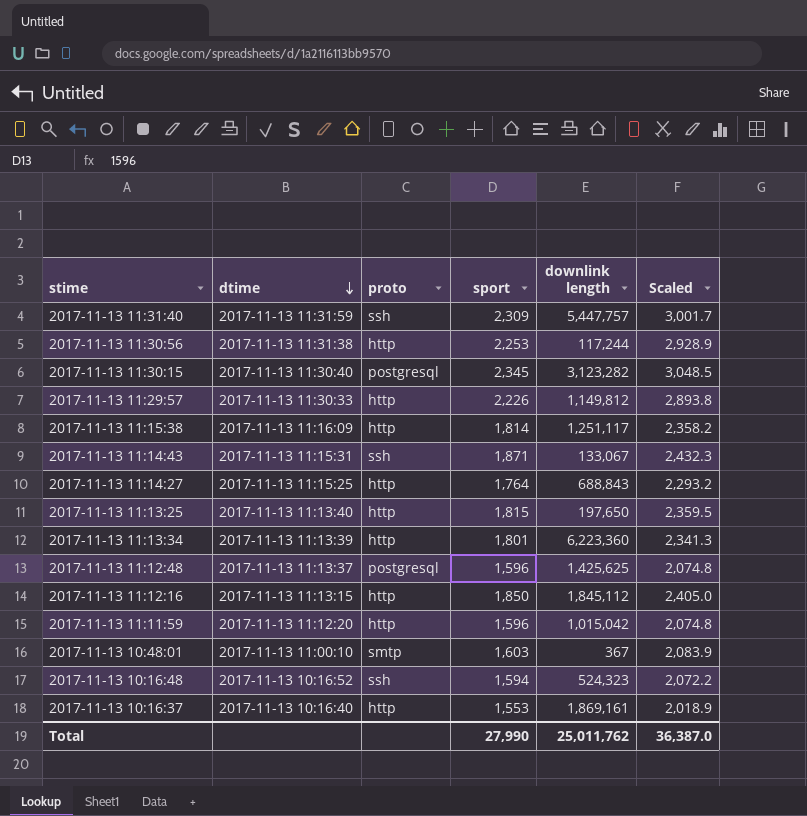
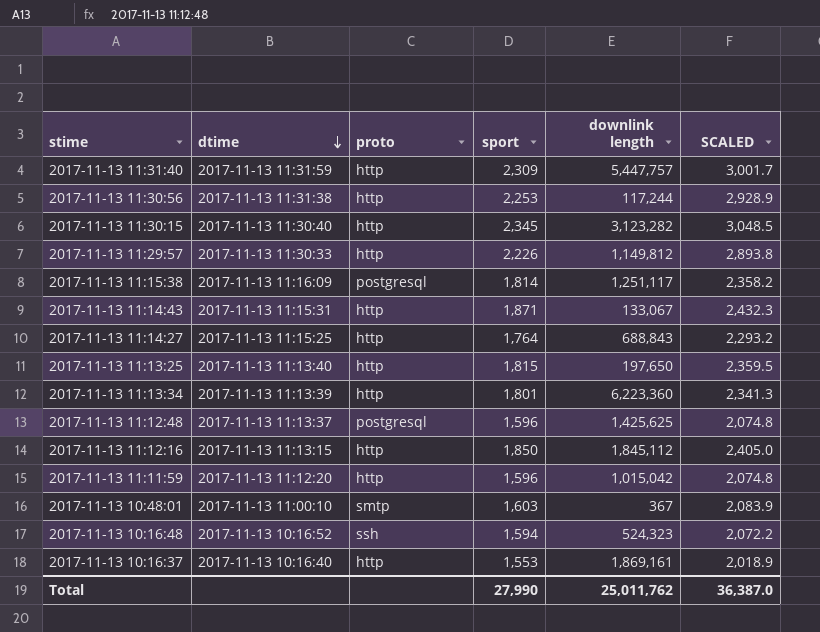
column name: Scaled -> SCALED
2017-11-13 11:31:40 | proto: ssh -> http
2017-11-13 11:30:15 | proto: postgresql -> http
2017-11-13 11:15:38 | proto: http -> postgresql
2017-11-13 11:14:43 | proto: ssh -> http

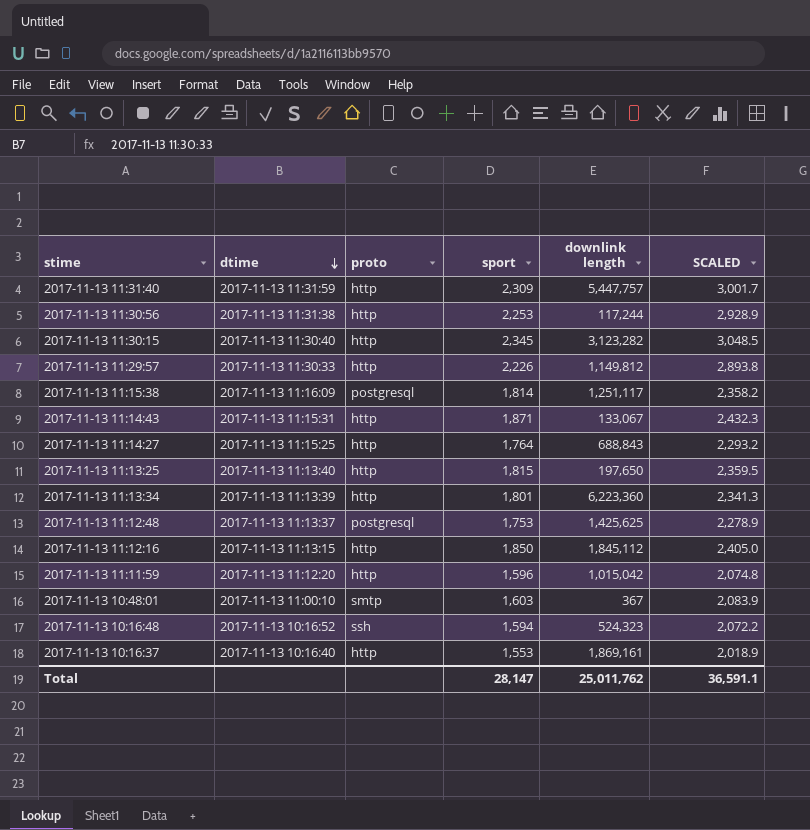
2017-11-13 11:12:48 | sport: 1,596 -> 1,753
2017-11-13 11:12:48 | SCALED: 2,074.8 -> 2,278.9
Total | sport: 27,990 -> 28,147
Total | SCALED: 36,387.0 -> 36,591.1

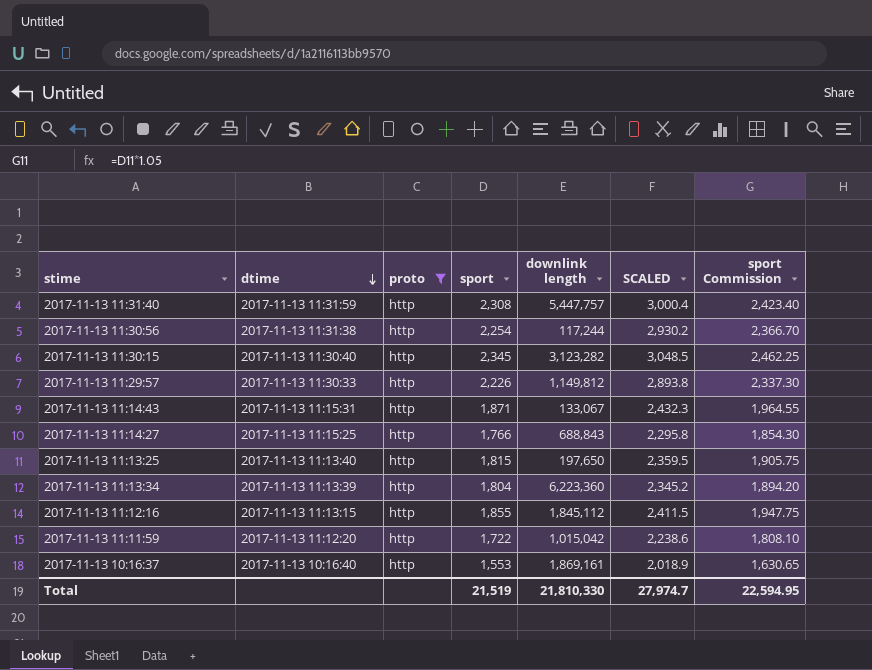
filter: none -> proto = http
column sport Commission | formula: none -> [sport] * 1.05
2017-11-13 11:31:40 | sport: 2,309 -> 2,308
2017-11-13 11:31:40 | SCALED: 3,001.7 -> 3,000.4
2017-11-13 11:30:56 | sport: 2,253 -> 2,254
2017-11-13 11:30:56 | SCALED: 2,928.9 -> 2,930.2
2017-11-13 11:14:27 | sport: 1,764 -> 1,766
2017-11-13 11:14:27 | SCALED: 2,293.2 -> 2,295.8
2017-11-13 11:13:34 | sport: 1,801 -> 1,804
2017-11-13 11:13:34 | SCALED: 2,341.3 -> 2,345.2
2017-11-13 11:12:16 | sport: 1,850 -> 1,855
2017-11-13 11:12:16 | SCALED: 2,405.0 -> 2,411.5
2017-11-13 11:11:59 | sport: 1,596 -> 1,722
2017-11-13 11:11:59 | SCALED: 2,074.8 -> 2,238.6
Total | sport: 28,147 -> 21,519
Total | downlink length: 25,011,762 -> 21,810,330
Total | SCALED: 36,591.1 -> 27,974.7

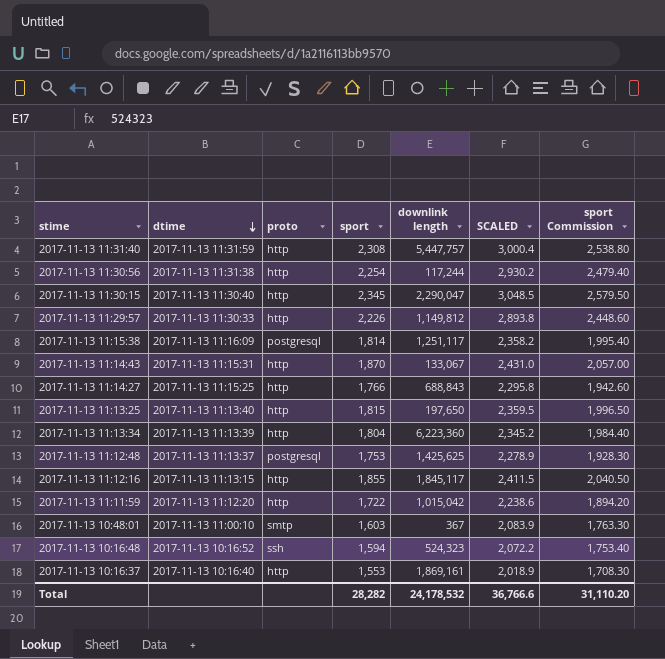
filter: proto = http -> none
column sport Commission | formula: [sport] * 1.05 -> [sport] * 1.1
2017-11-13 11:30:15 | downlink length: 3,123,282 -> 2,290,047
2017-11-13 11:14:43 | sport: 1,871 -> 1,870
2017-11-13 11:14:43 | SCALED: 2,432.3 -> 2,431.0
2017-11-13 11:12:16 | downlink length: 1,845,112 -> 1,845,117
Total | sport: 21,519 -> 28,282
Total | downlink length: 21,810,330 -> 24,178,532
Total | SCALED: 27,974.7 -> 36,766.6
Total | sport Commission: 22,594.95 -> 31,110.20

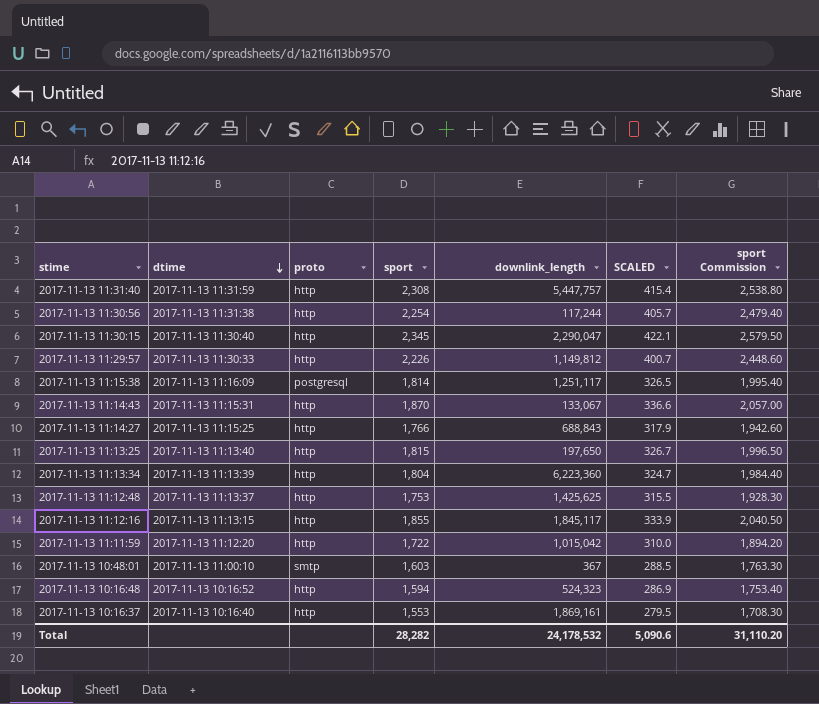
column name: downlink length -> downlink_length
column SCALED | formula: [sport] * 1.3 -> [sport] * 0.18
2017-11-13 11:12:48 | proto: postgresql -> http
2017-11-13 10:16:48 | proto: ssh -> http
Total | SCALED: 36,766.6 -> 5,090.6

